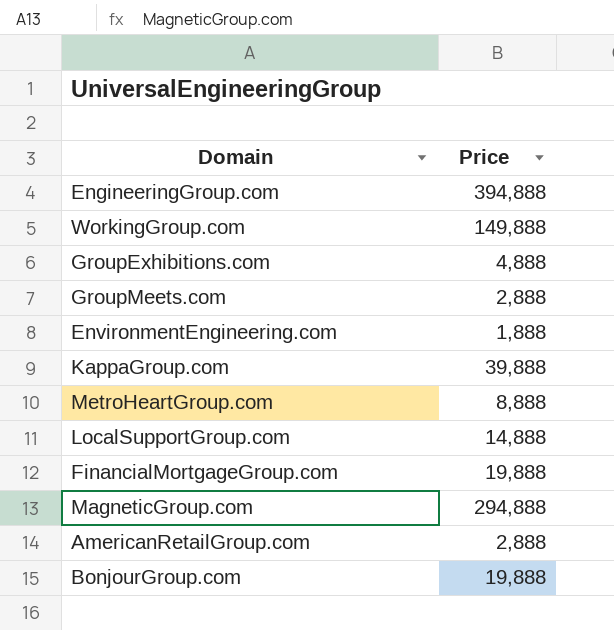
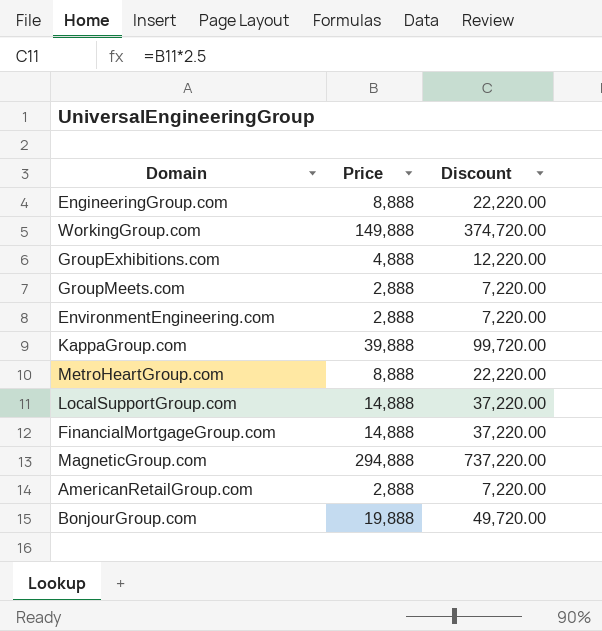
column Discount | formula: none -> [Price] * 2.5
EngineeringGroup.com | Price: 394,888 -> 8,888
EnvironmentEngineering.com | Price: 1,888 -> 2,888
FinancialMortgageGroup.com | Price: 19,888 -> 14,888

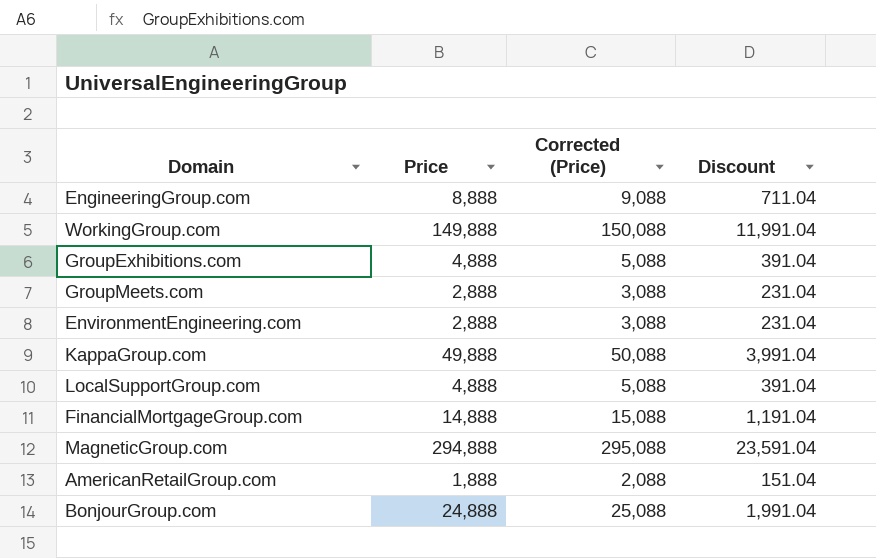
column Corrected (Price) | formula: none -> [Price] + 200
column Discount | formula: [Price] * 2.5 -> [Price] * 0.08
row MetroHeartGroup.com: 8,888 | 22,220.00 -> none
KappaGroup.com | Price: 39,888 -> 49,888
LocalSupportGroup.com | Price: 14,888 -> 4,888
AmericanRetailGroup.com | Price: 2,888 -> 1,888
BonjourGroup.com | Price: 19,888 -> 24,888

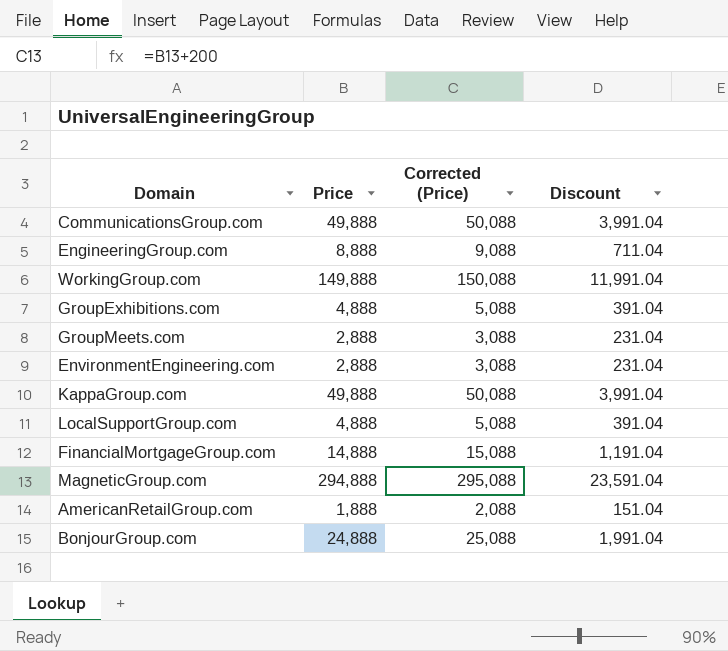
row CommunicationsGroup.com: none -> 49,888 | 50,088 | 3,991.04

